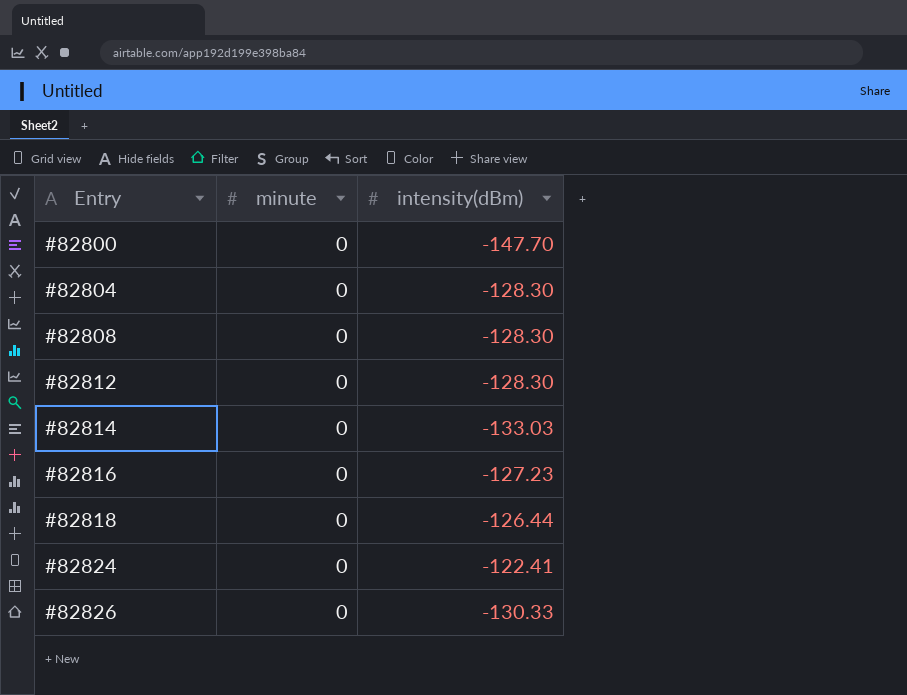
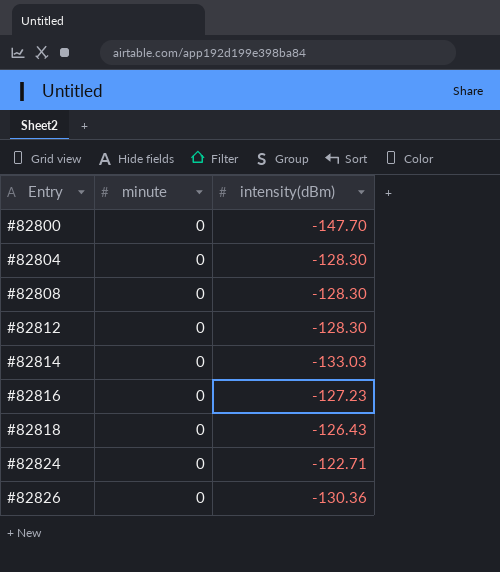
#82818 | intensity(dBm): -126.44 -> -126.43
#82824 | intensity(dBm): -122.41 -> -122.71
#82826 | intensity(dBm): -130.33 -> -130.36

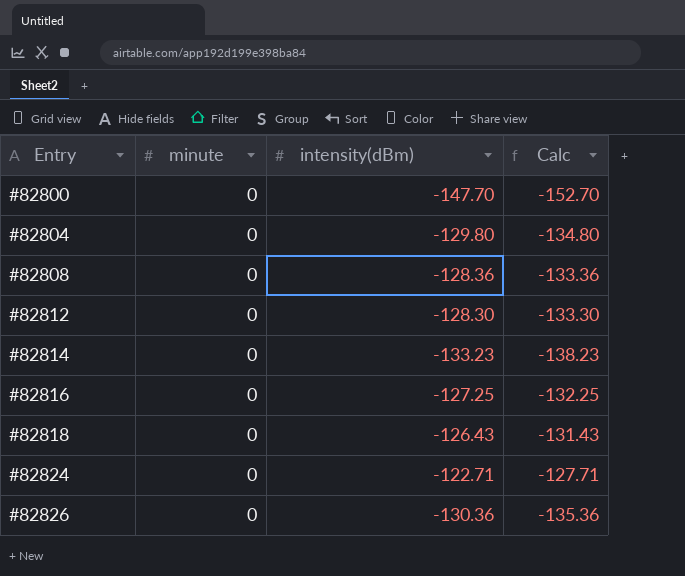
column Calc | formula: none -> [intensity(dBm)] - 5
#82804 | intensity(dBm): -128.30 -> -129.80
#82808 | intensity(dBm): -128.30 -> -128.36
#82814 | intensity(dBm): -133.03 -> -133.23
#82816 | intensity(dBm): -127.23 -> -127.25

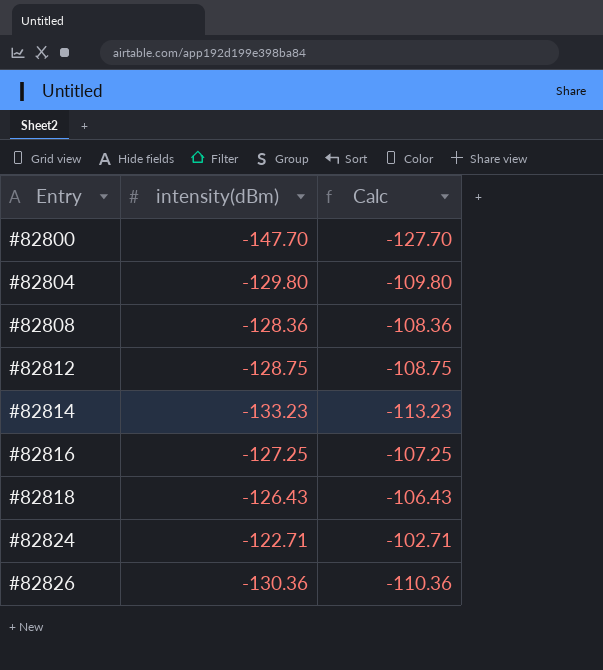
column minute | position: 2 -> none
column Calc | formula: [intensity(dBm)] - 5 -> [intensity(dBm)] + 20
#82812 | intensity(dBm): -128.30 -> -128.75

